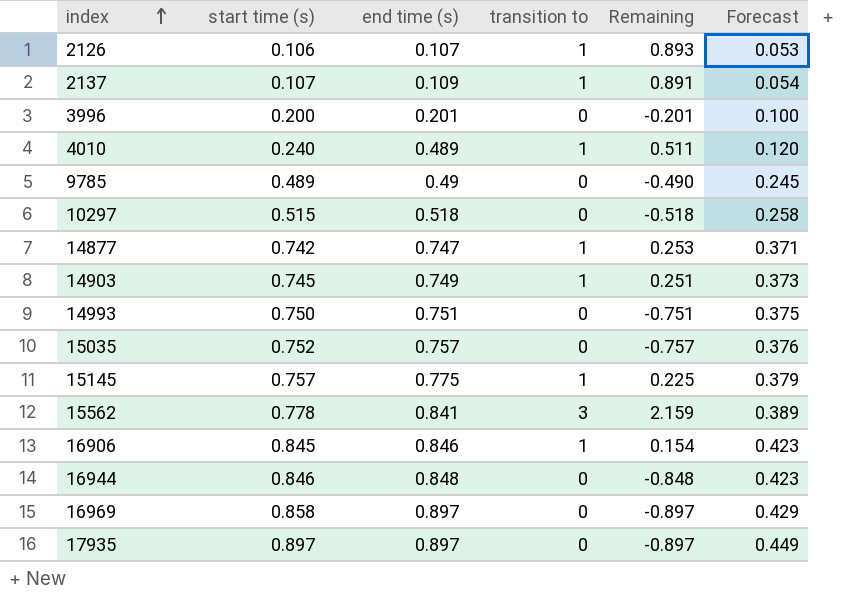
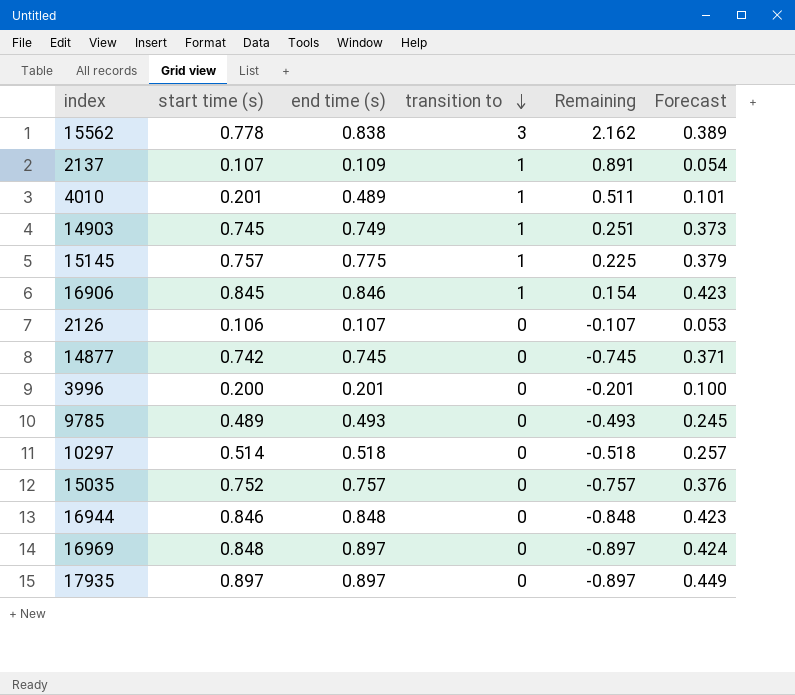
row order: index ascending -> transition to descending
row 14993: 0.750 | 0.751 | 0 | -0.751 | 0.375 -> none
15562 | end time (s): 0.841 -> 0.838
15562 | Remaining: 2.159 -> 2.162
4010 | start time (s): 0.240 -> 0.201
4010 | Forecast: 0.120 -> 0.101
2126 | transition to: 1 -> 0
2126 | Remaining: 0.893 -> -0.107
14877 | end time (s): 0.747 -> 0.745
14877 | transition to: 1 -> 0
14877 | Remaining: 0.253 -> -0.745
9785 | end time (s): 0.49 -> 0.493
9785 | Remaining: -0.490 -> -0.493
10297 | start time (s): 0.515 -> 0.514
10297 | Forecast: 0.258 -> 0.257
16969 | start time (s): 0.858 -> 0.848
16969 | Forecast: 0.429 -> 0.424

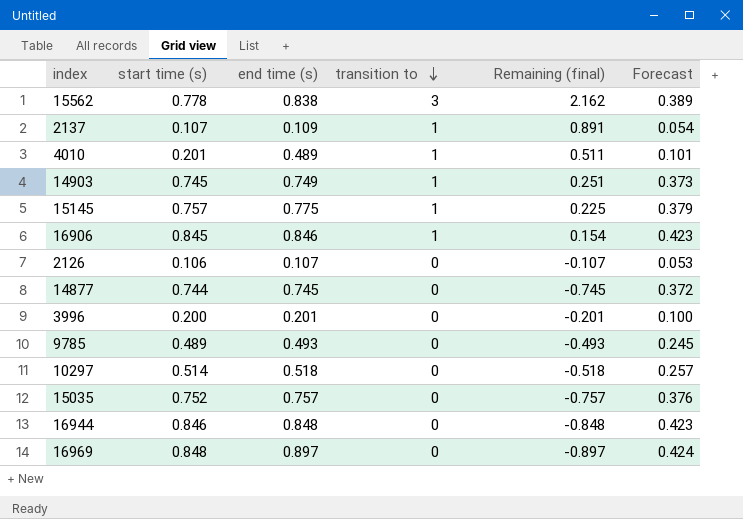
column name: Remaining -> Remaining (final)
row 17935: 0.897 | 0.897 | 0 | -0.897 | 0.449 -> none
14877 | start time (s): 0.742 -> 0.744
14877 | Forecast: 0.371 -> 0.372

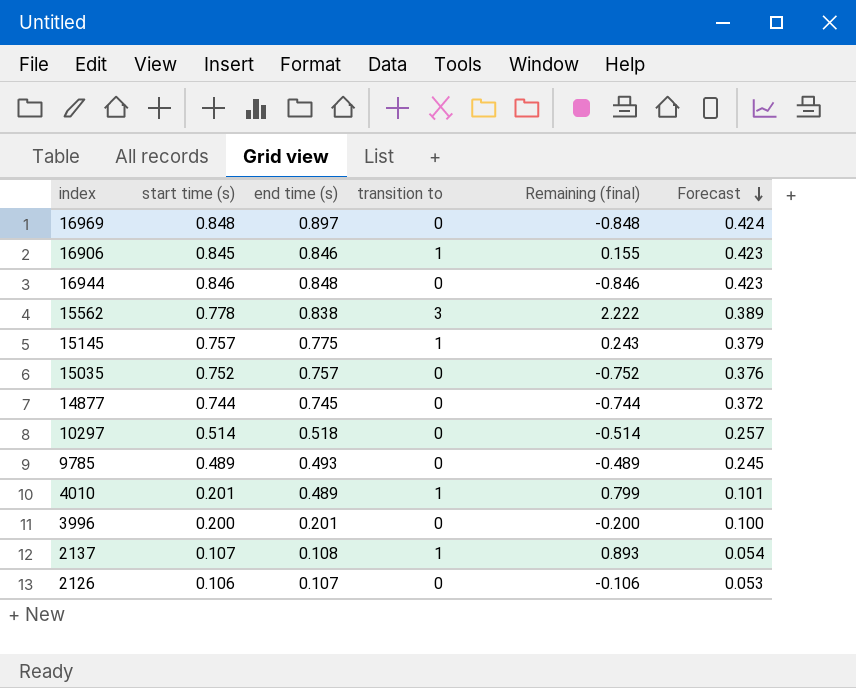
row order: transition to descending -> Forecast descending
column Remaining (final) | formula: [transition to] - [end time (s)] -> [transition to] - [start time (s)]
row 14903: 0.745 | 0.749 | 1 | 0.251 | 0.373 -> none
2137 | end time (s): 0.109 -> 0.108

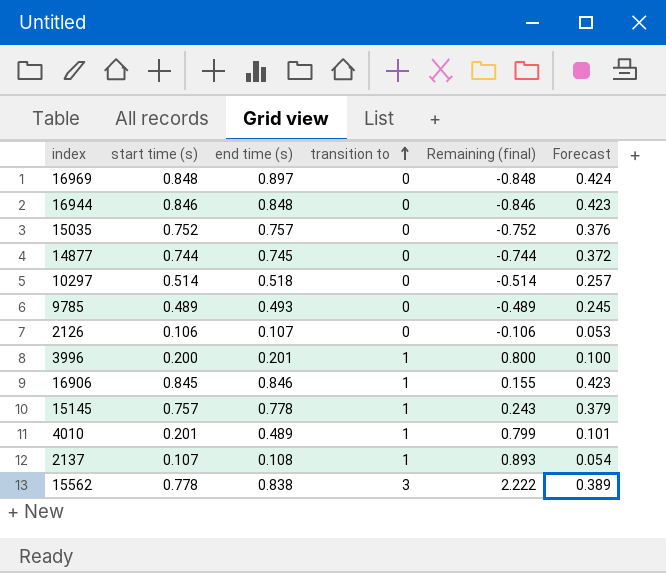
row order: Forecast descending -> transition to ascending
3996 | transition to: 0 -> 1
3996 | Remaining (final): -0.200 -> 0.800
15145 | end time (s): 0.775 -> 0.778

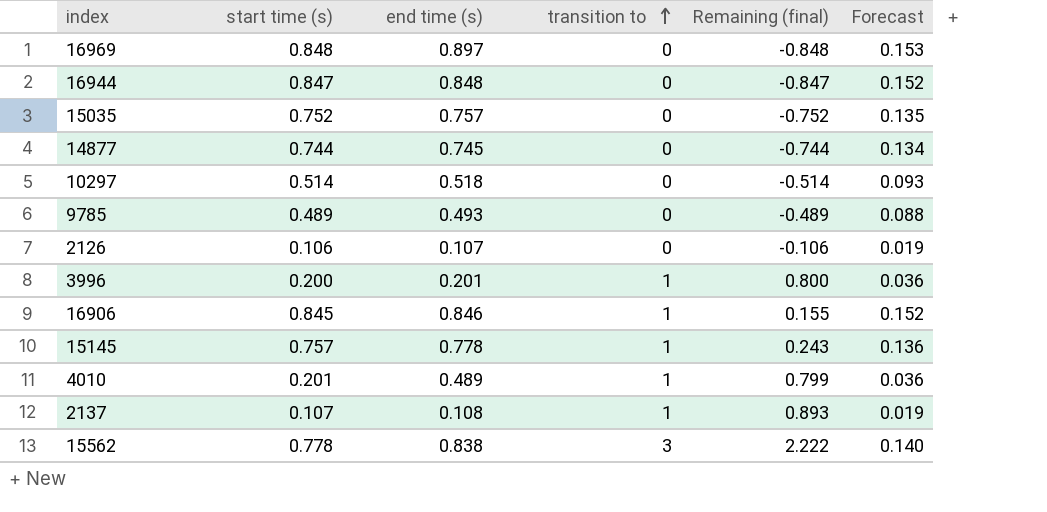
column Forecast | formula: [start time (s)] * 0.5 -> [start time (s)] * 0.18
16944 | start time (s): 0.846 -> 0.847
16944 | Remaining (final): -0.846 -> -0.847

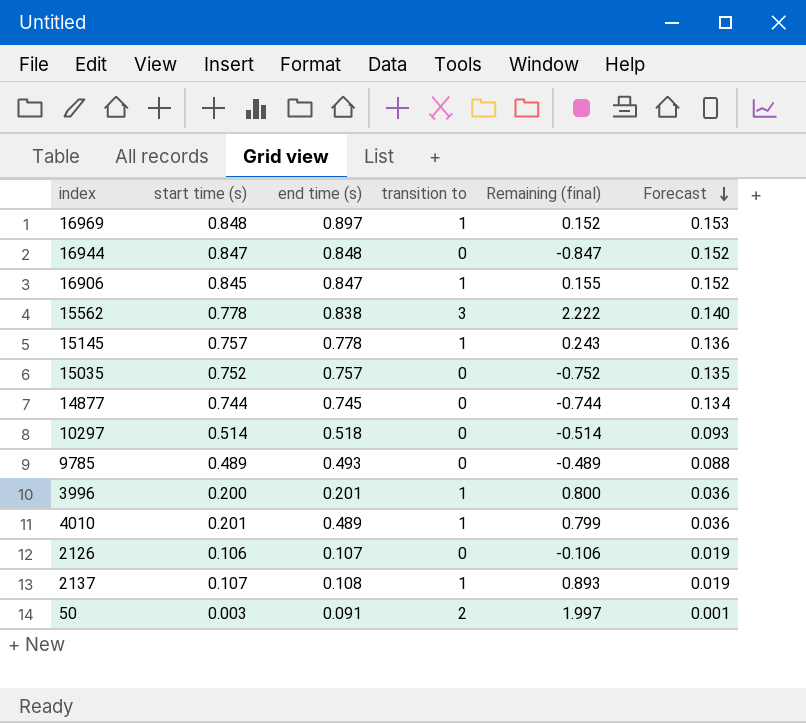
row order: transition to ascending -> Forecast descending
16969 | transition to: 0 -> 1
16969 | Remaining (final): -0.848 -> 0.152
16906 | end time (s): 0.846 -> 0.847
row 50: none -> 0.003 | 0.091 | 2 | 1.997 | 0.001

